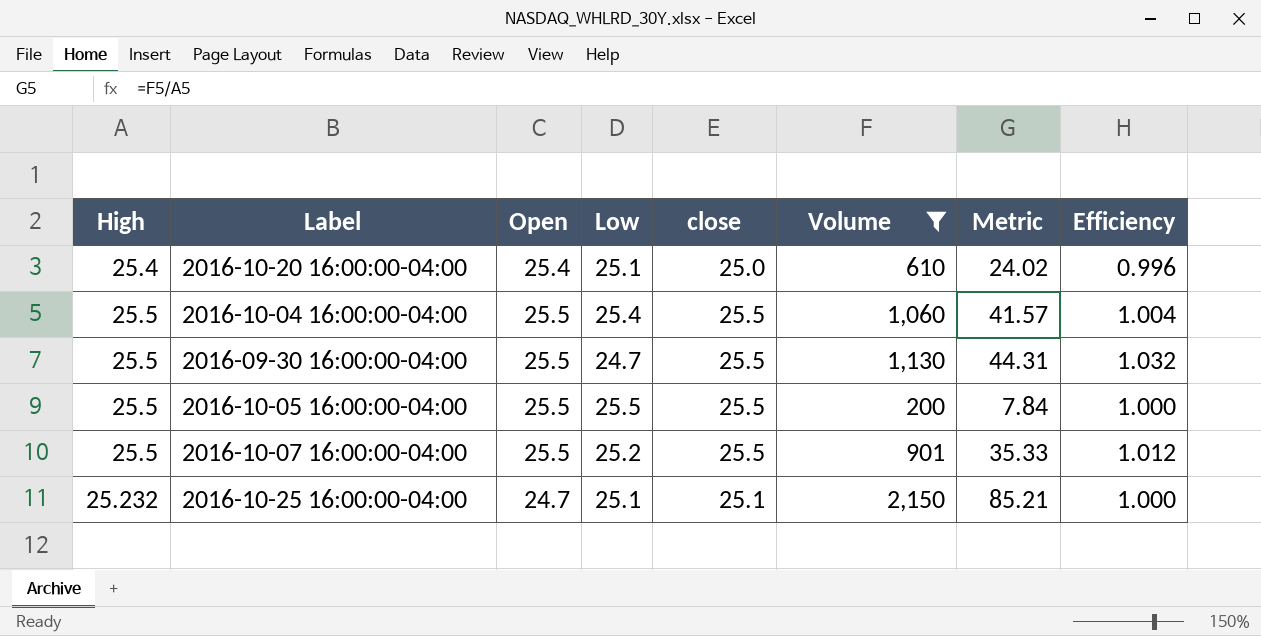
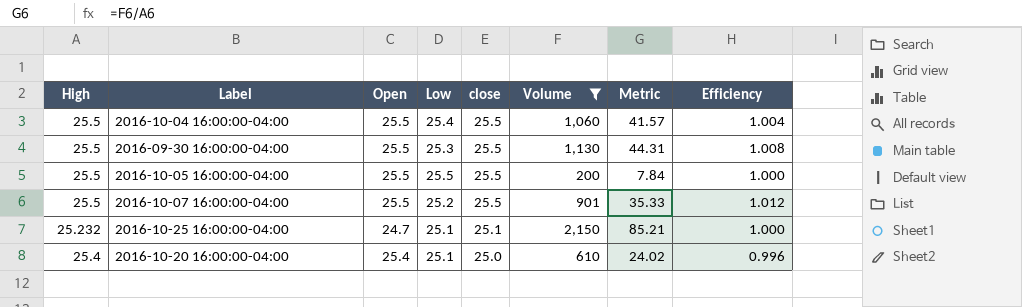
row order: none -> close descending
2016-09-30 16:00:00-04:00 | Low: 24.7 -> 25.3
2016-09-30 16:00:00-04:00 | Efficiency: 1.032 -> 1.008

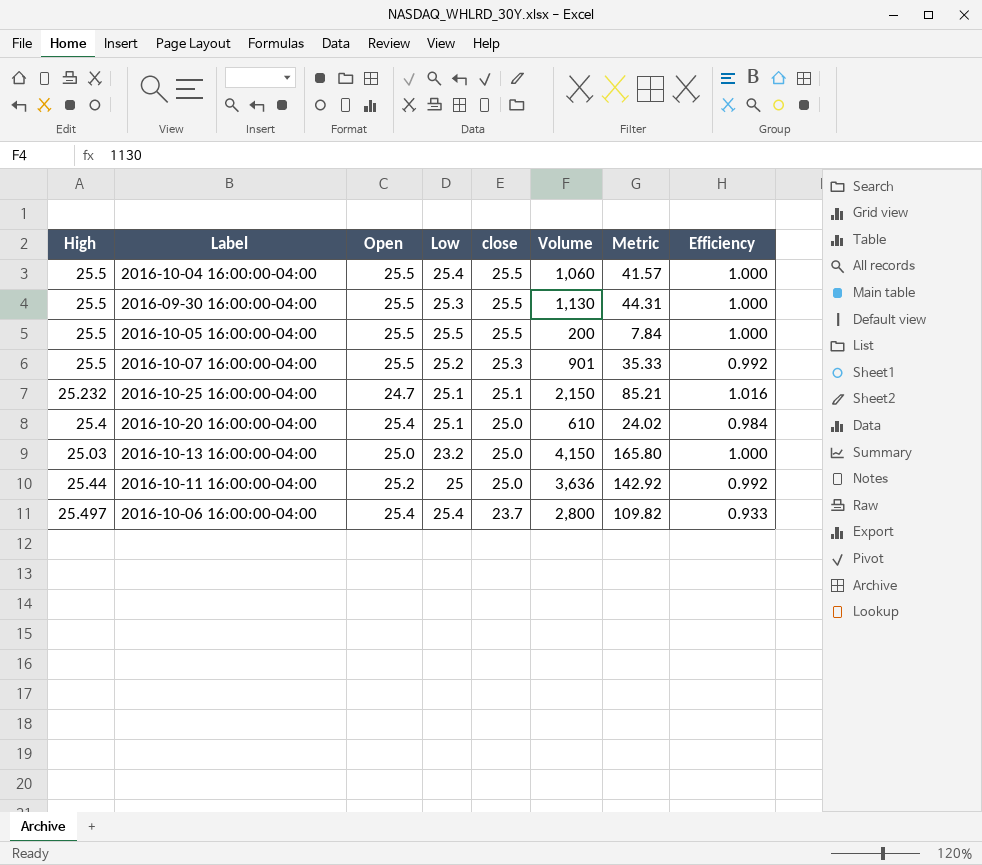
filter: Volume <= 2,150 -> none
column Efficiency | formula: [close] / [Low] -> [close] / [Open]
2016-10-07 16:00:00-04:00 | close: 25.5 -> 25.3

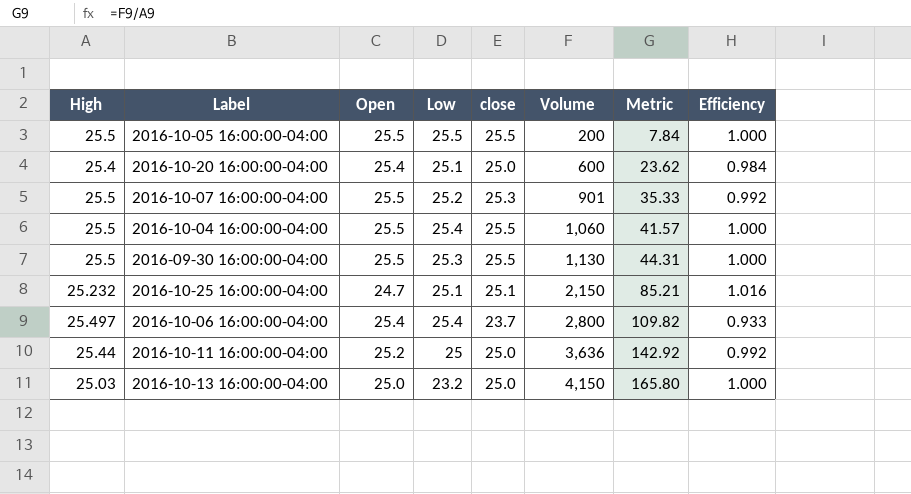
row order: close descending -> Volume ascending
2016-10-20 16:00:00-04:00 | Volume: 610 -> 600
2016-10-20 16:00:00-04:00 | Metric: 24.02 -> 23.62

